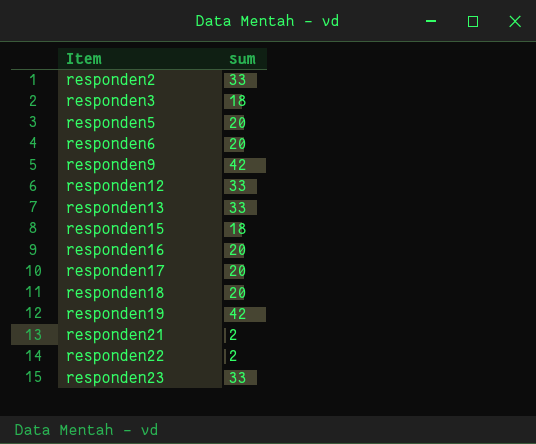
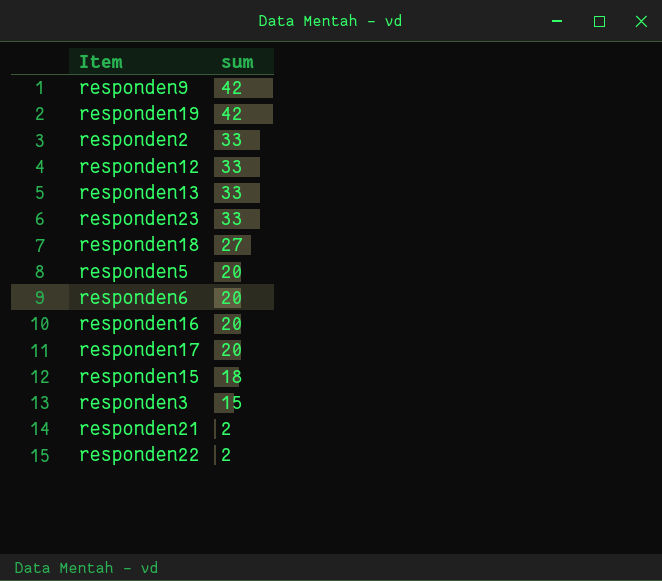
row order: Item ascending -> sum descending
responden18 | sum: 20 -> 27
responden3 | sum: 18 -> 15

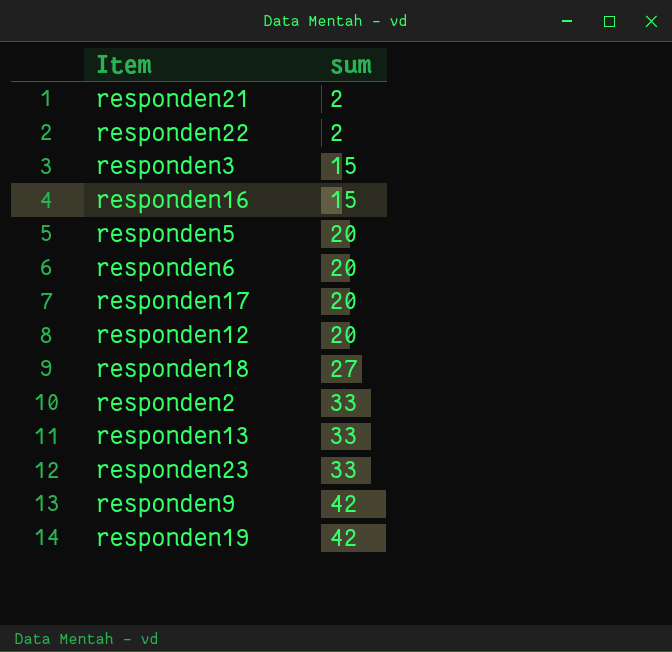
row order: sum descending -> sum ascending
row responden15: 18 -> none
responden16 | sum: 20 -> 15
responden12 | sum: 33 -> 20

